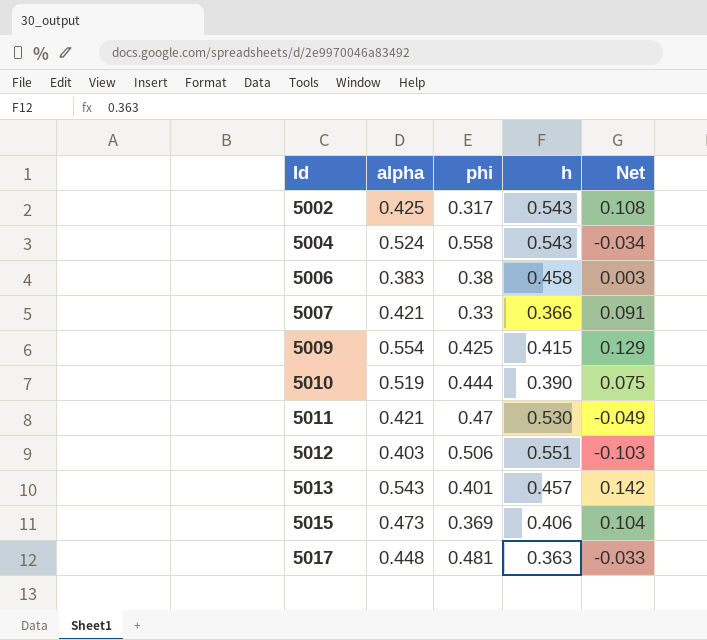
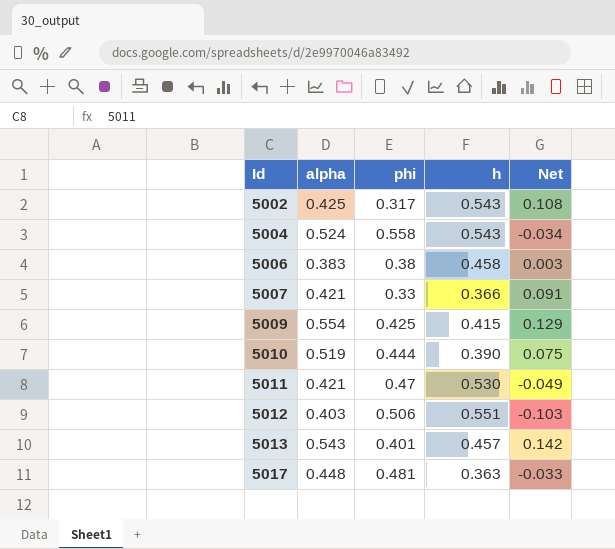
row 5015: 0.473 | 0.369 | 0.406 | 0.104 -> none

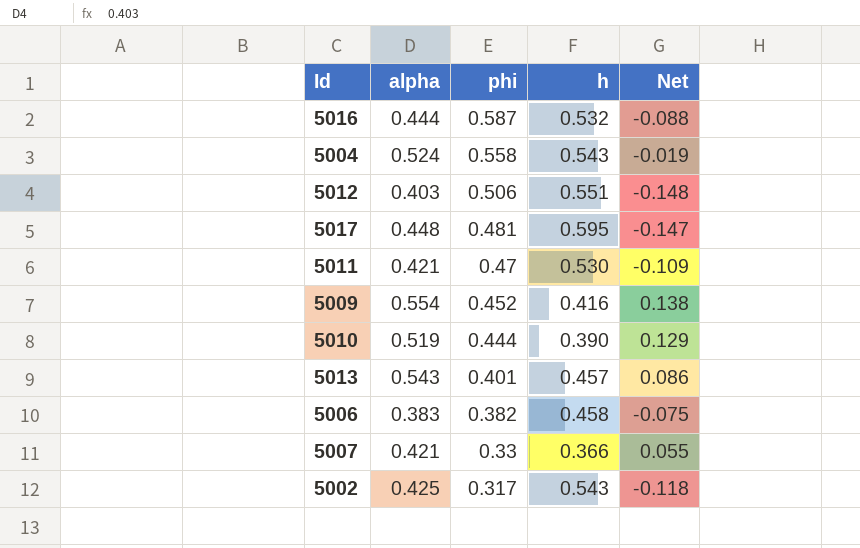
row order: Id ascending -> phi descending
column Net | formula: [alpha] - [phi] -> [alpha] - [h]
row 5016: none -> 0.444 | 0.587 | 0.532 | -0.088
5017 | h: 0.363 -> 0.595
5009 | phi: 0.425 -> 0.452
5009 | h: 0.415 -> 0.416
5006 | phi: 0.38 -> 0.382

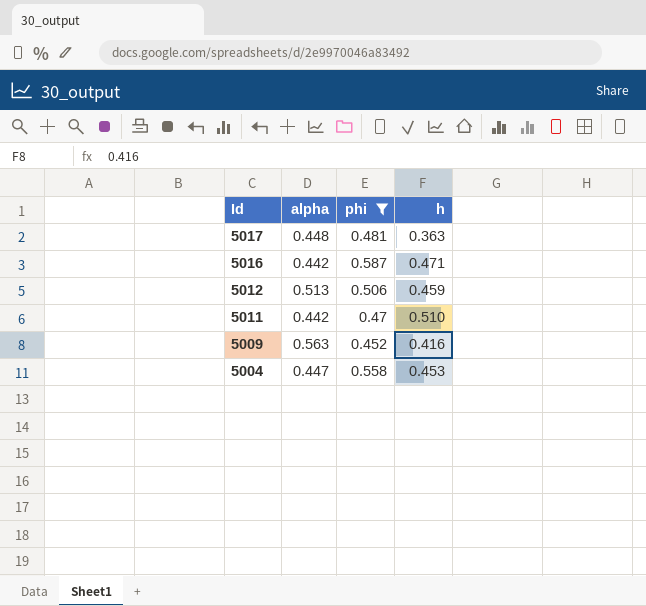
filter: none -> phi >= 0.452
row order: phi descending -> Id descending
column Net | formula: [alpha] - [h] -> none
5017 | h: 0.595 -> 0.363
5016 | alpha: 0.444 -> 0.442
5016 | h: 0.532 -> 0.471
5012 | alpha: 0.403 -> 0.513
5012 | h: 0.551 -> 0.459
5011 | alpha: 0.421 -> 0.442
5011 | h: 0.530 -> 0.510
5009 | alpha: 0.554 -> 0.563
5004 | alpha: 0.524 -> 0.447
5004 | h: 0.543 -> 0.453

